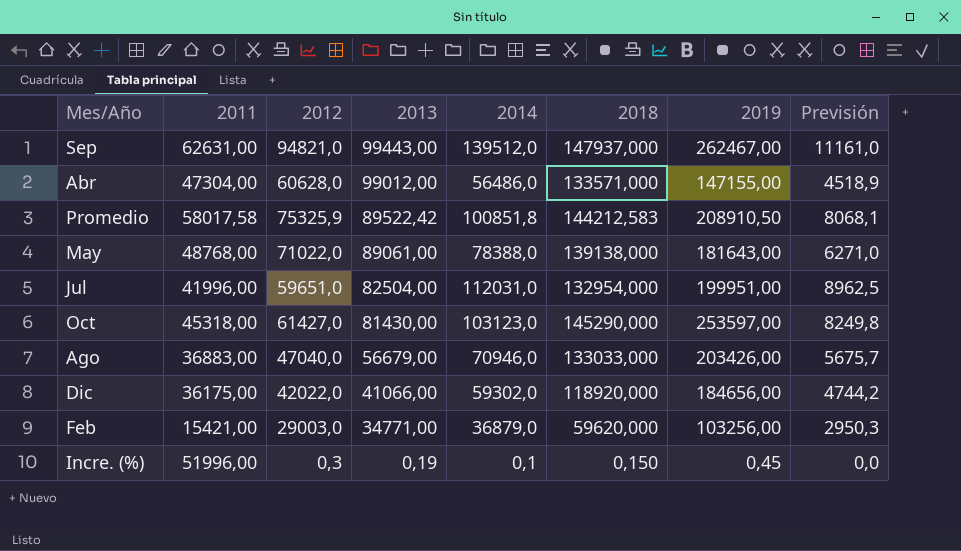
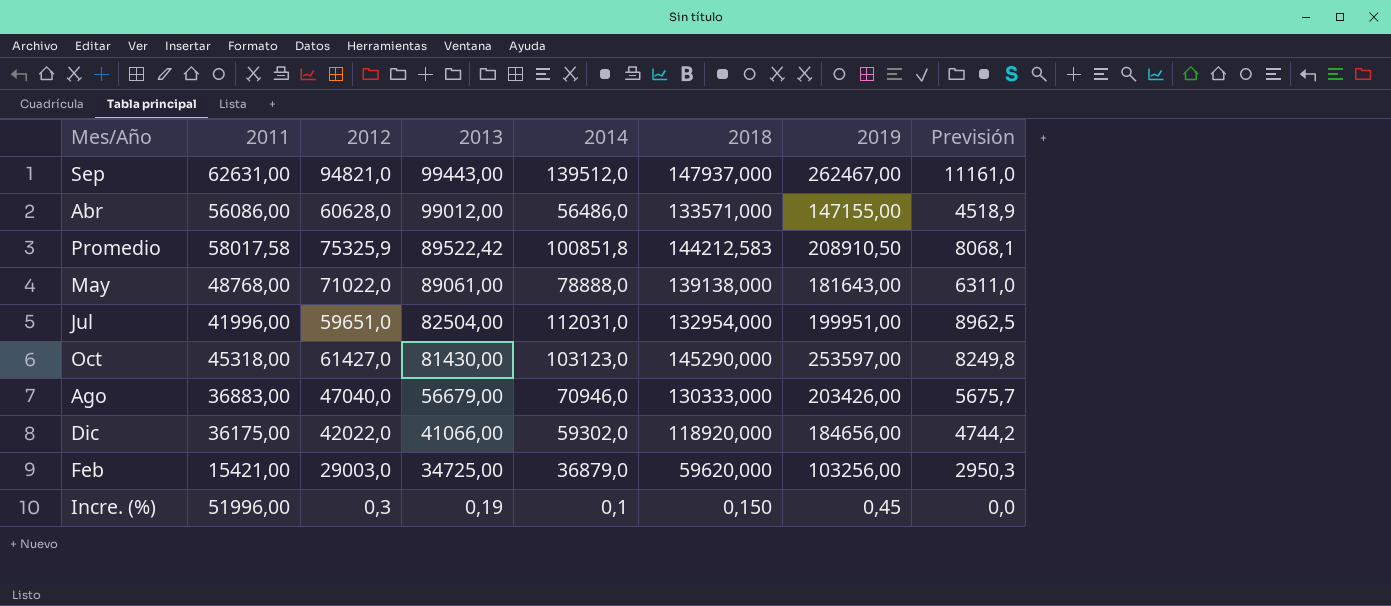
Abr | 2011: 47304,00 -> 56086,00
May | 2014: 78388,0 -> 78888,0
May | Previsión: 6271,0 -> 6311,0
Ago | 2018: 133033,000 -> 130333,000
Feb | 2013: 34771,00 -> 34725,00

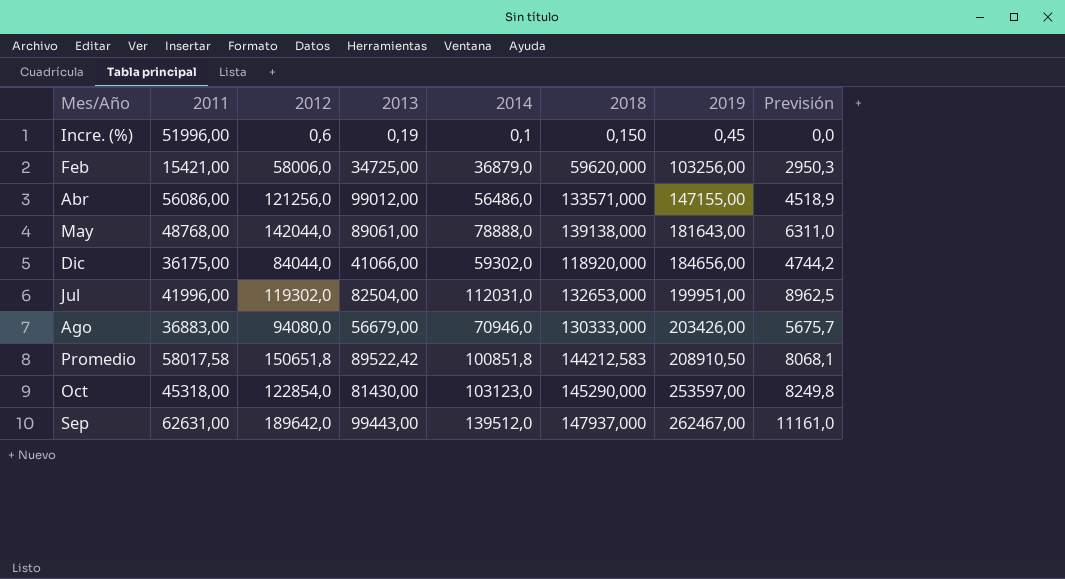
row order: 2013 descending -> 2019 ascending
Incre. (%) | 2012: 0,3 -> 0,6
Feb | 2012: 29003,0 -> 58006,0
Abr | 2012: 60628,0 -> 121256,0
May | 2012: 71022,0 -> 142044,0
Dic | 2012: 42022,0 -> 84044,0
Jul | 2012: 59651,0 -> 119302,0
Jul | 2018: 132954,000 -> 132653,000
Ago | 2012: 47040,0 -> 94080,0
Promedio | 2012: 75325,9 -> 150651,8
Oct | 2012: 61427,0 -> 122854,0
Sep | 2012: 94821,0 -> 189642,0

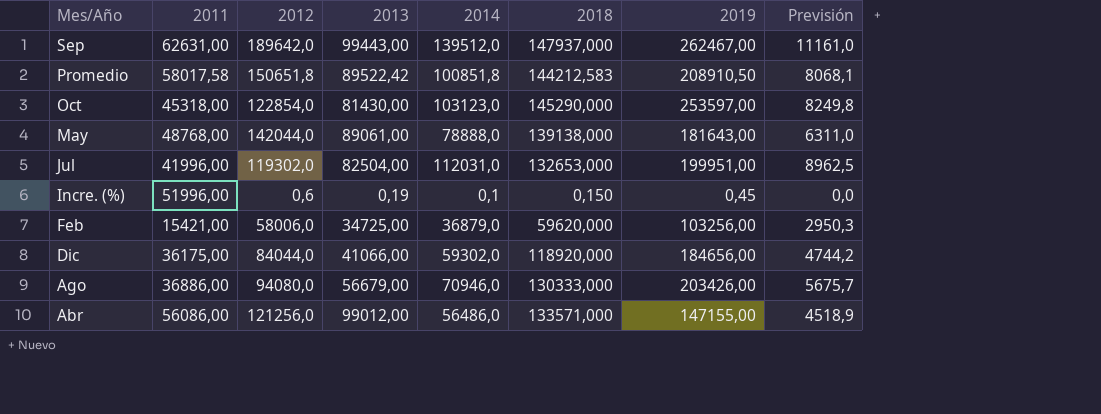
row order: 2019 ascending -> Mes/Año descending
Ago | 2011: 36883,00 -> 36886,00

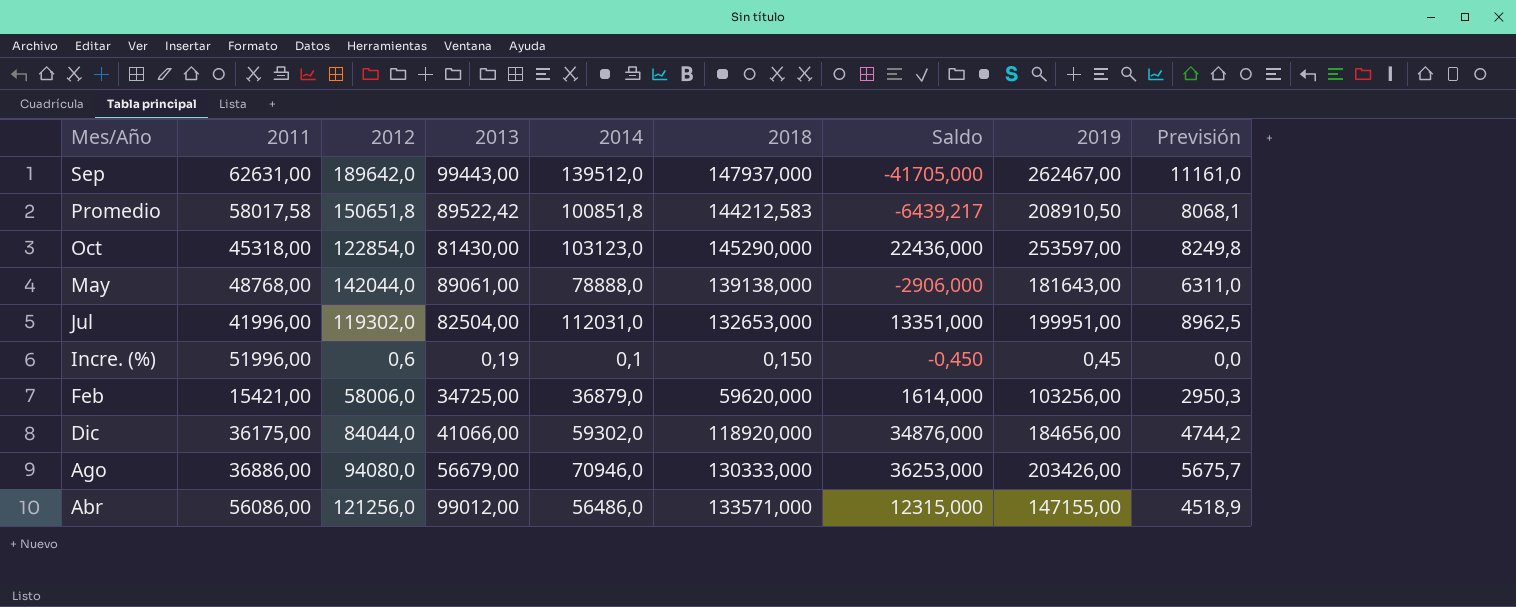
column Saldo | formula: none -> [2018] - [2012]

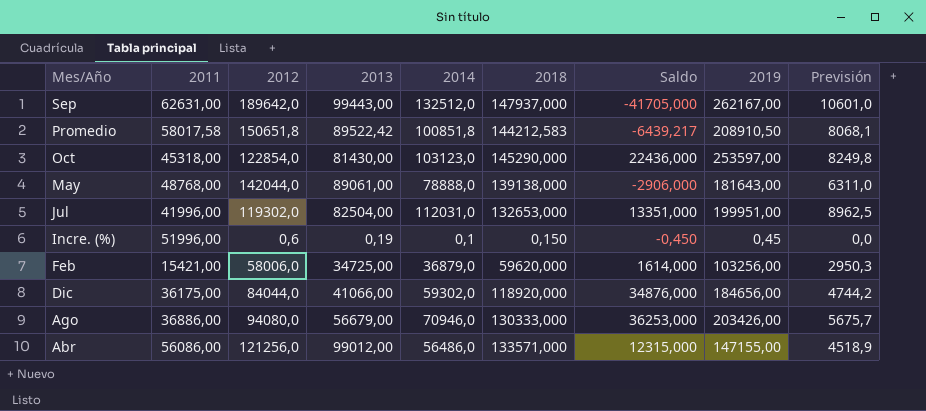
Sep | 2014: 139512,0 -> 132512,0
Sep | 2019: 262467,00 -> 262167,00
Sep | Previsión: 11161,0 -> 10601,0

